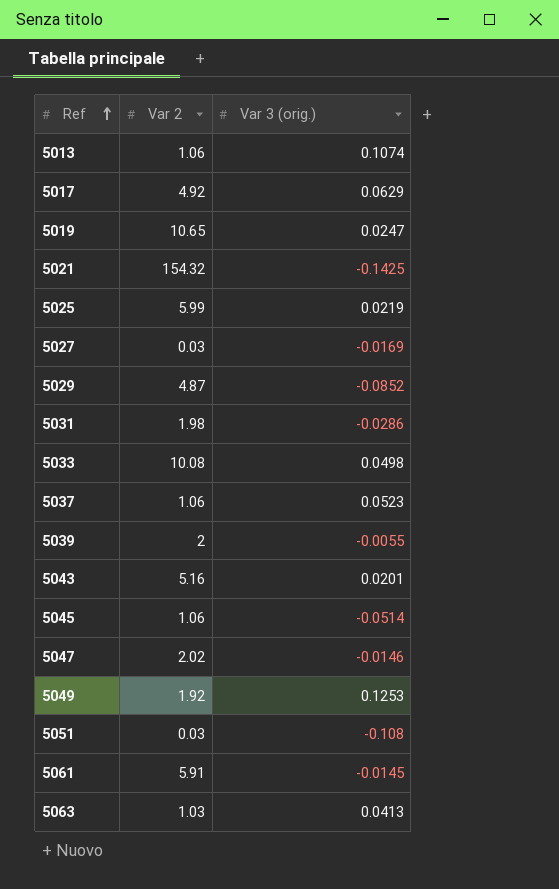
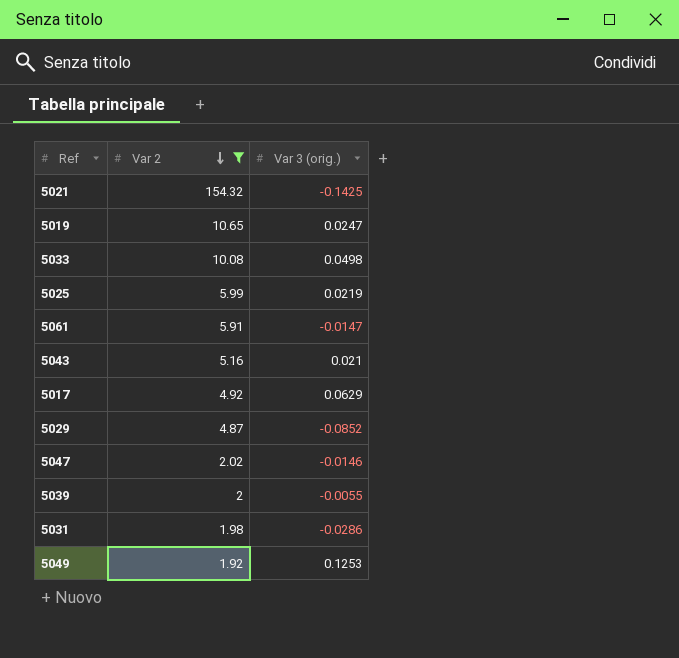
filter: none -> Var 2 >= 1.92
row order: Ref ascending -> Var 2 descending
5061 | Var 3 (orig.): -0.0145 -> -0.0147
5043 | Var 3 (orig.): 0.0201 -> 0.021

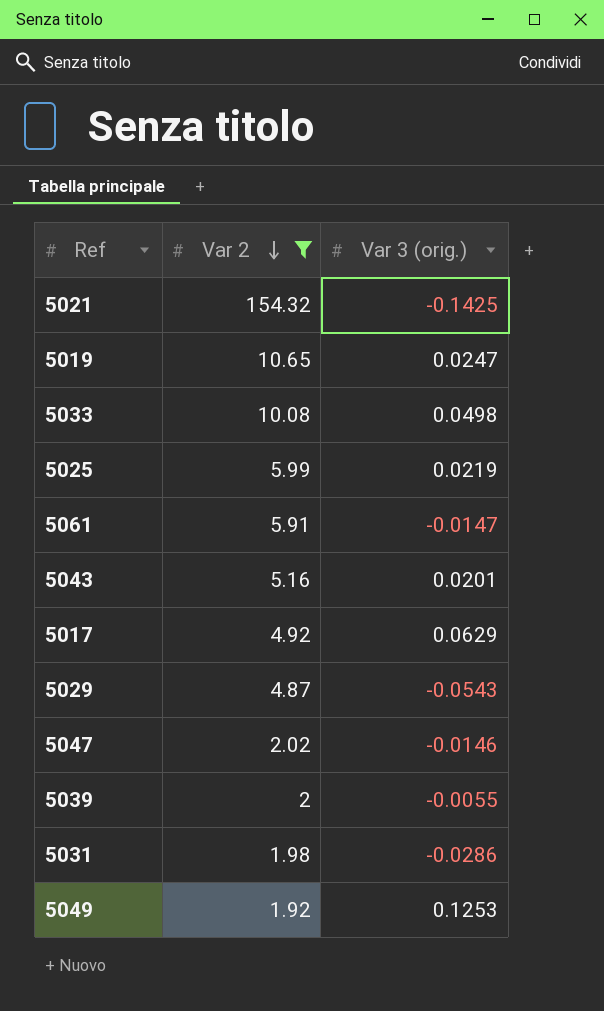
5043 | Var 3 (orig.): 0.021 -> 0.0201
5029 | Var 3 (orig.): -0.0852 -> -0.0543

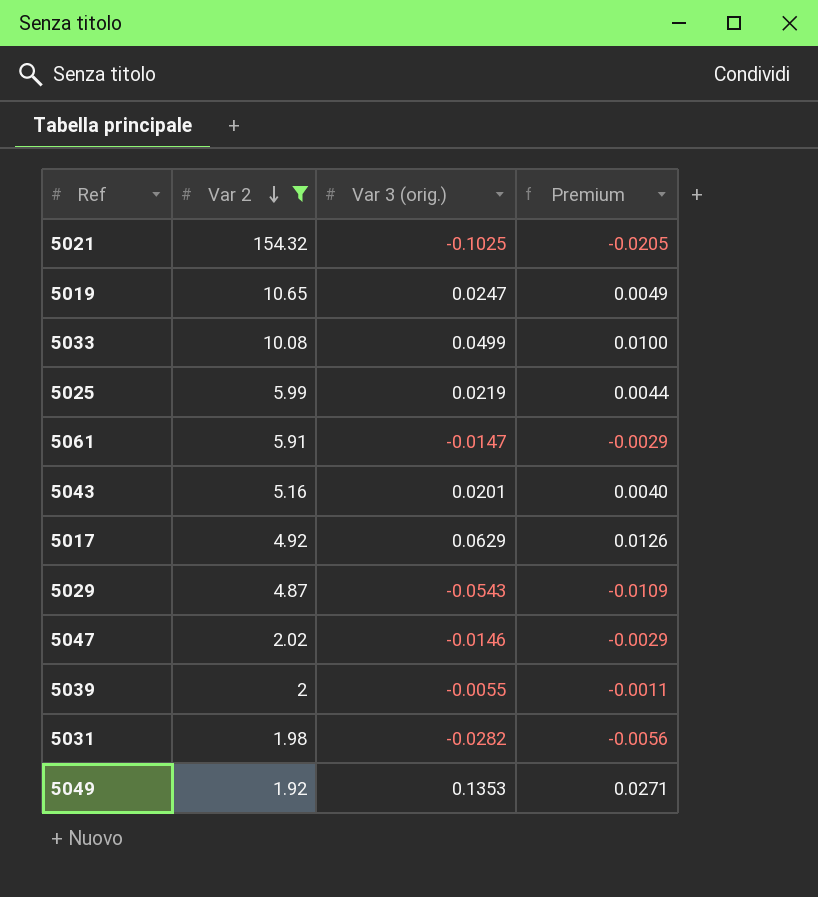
column Premium | formula: none -> [Var 3 (orig.)] * 0.2
5021 | Var 3 (orig.): -0.1425 -> -0.1025
5033 | Var 3 (orig.): 0.0498 -> 0.0499
5031 | Var 3 (orig.): -0.0286 -> -0.0282
5049 | Var 3 (orig.): 0.1253 -> 0.1353

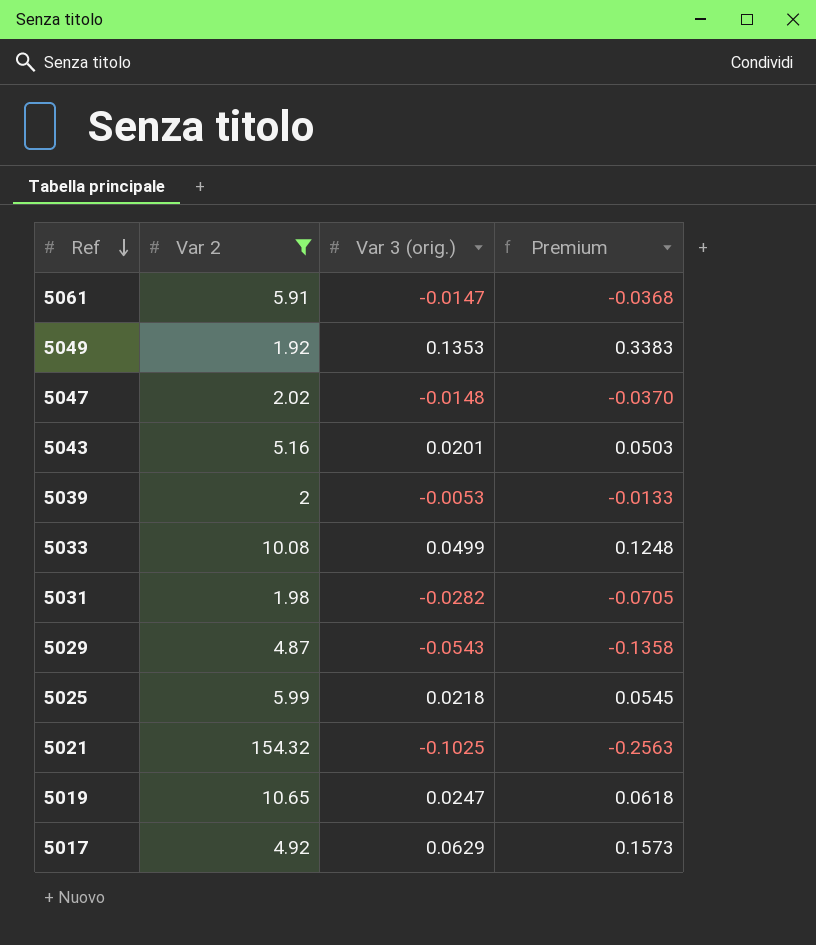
row order: Var 2 descending -> Ref descending
column Premium | formula: [Var 3 (orig.)] * 0.2 -> [Var 3 (orig.)] * 2.5
5047 | Var 3 (orig.): -0.0146 -> -0.0148
5039 | Var 3 (orig.): -0.0055 -> -0.0053
5025 | Var 3 (orig.): 0.0219 -> 0.0218

